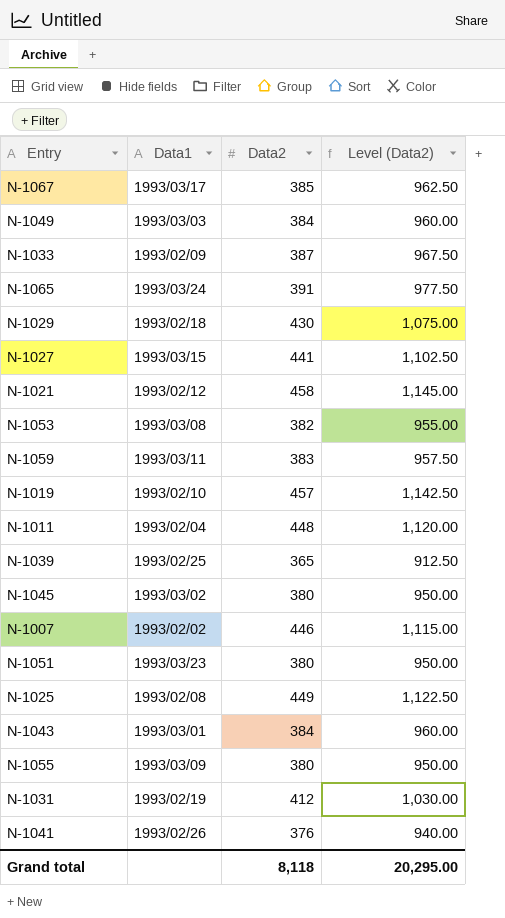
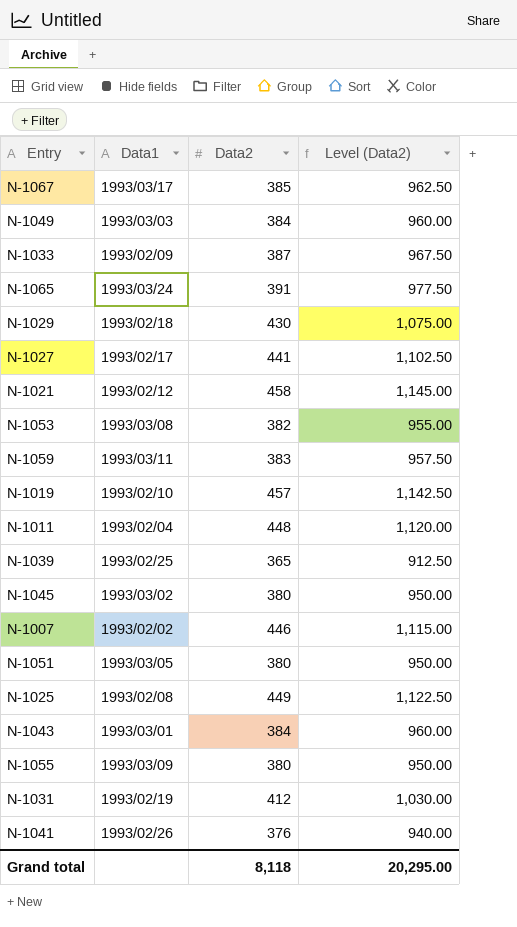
N-1027 | Data1: 1993/03/15 -> 1993/02/17
N-1051 | Data1: 1993/03/23 -> 1993/03/05

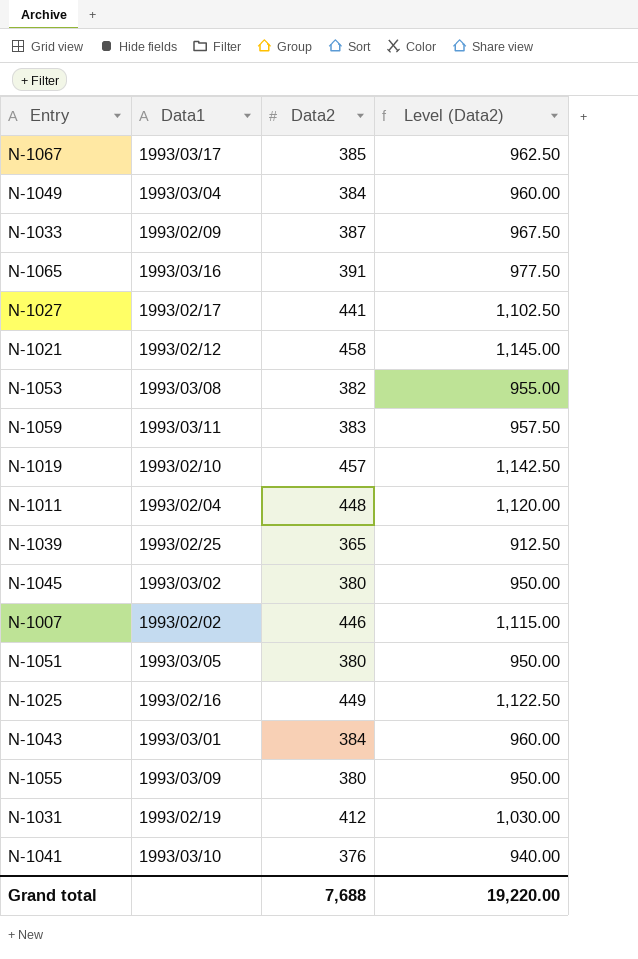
row N-1029: 1993/02/18 | 430 | 1,075.00 -> none
N-1049 | Data1: 1993/03/03 -> 1993/03/04
N-1065 | Data1: 1993/03/24 -> 1993/03/16
N-1025 | Data1: 1993/02/08 -> 1993/02/16
N-1041 | Data1: 1993/02/26 -> 1993/03/10
Grand total | Data2: 8,118 -> 7,688
Grand total | Level (Data2): 20,295.00 -> 19,220.00

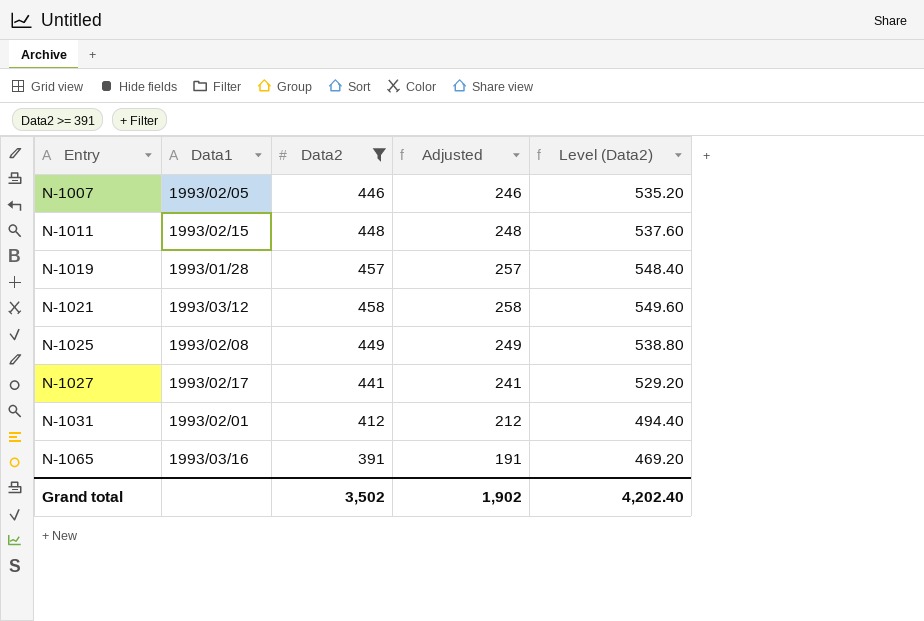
filter: none -> Data2 >= 391
row order: none -> Entry ascending
column Adjusted | formula: none -> [Data2] - 200
column Level (Data2) | formula: [Data2] * 2.5 -> [Data2] * 1.2
N-1007 | Data1: 1993/02/02 -> 1993/02/05
N-1011 | Data1: 1993/02/04 -> 1993/02/15
N-1019 | Data1: 1993/02/10 -> 1993/01/28
N-1021 | Data1: 1993/02/12 -> 1993/03/12
N-1025 | Data1: 1993/02/16 -> 1993/02/08
N-1031 | Data1: 1993/02/19 -> 1993/02/01
Grand total | Data2: 7,688 -> 3,502
Grand total | Level (Data2): 19,220.00 -> 4,202.40

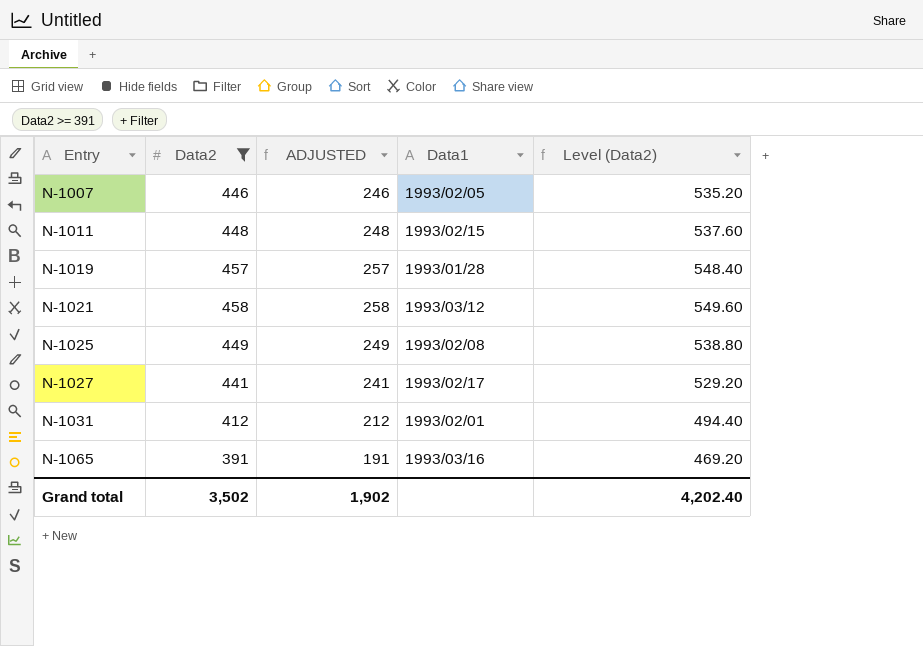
column name: Adjusted -> ADJUSTED
column Data1 | position: 2 -> 4

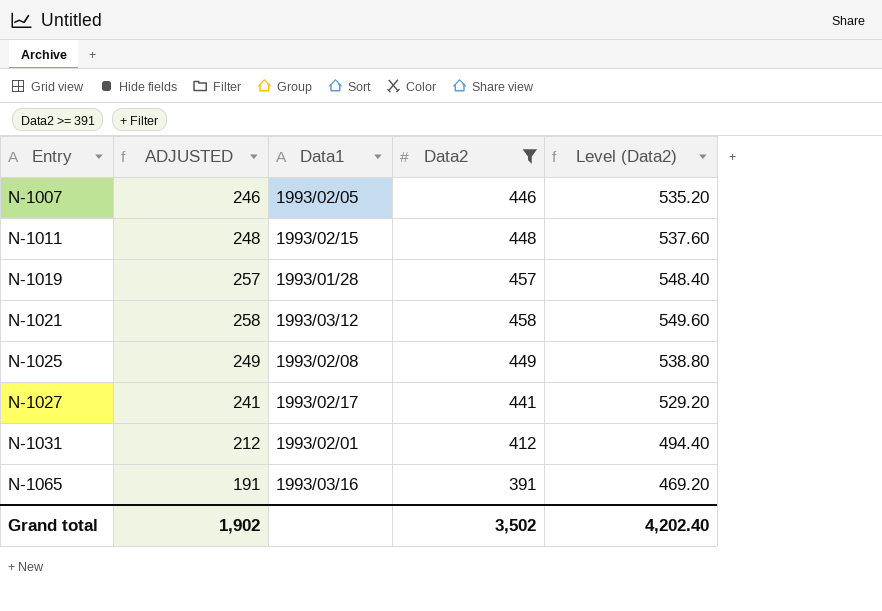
column Data2 | position: 2 -> 4

